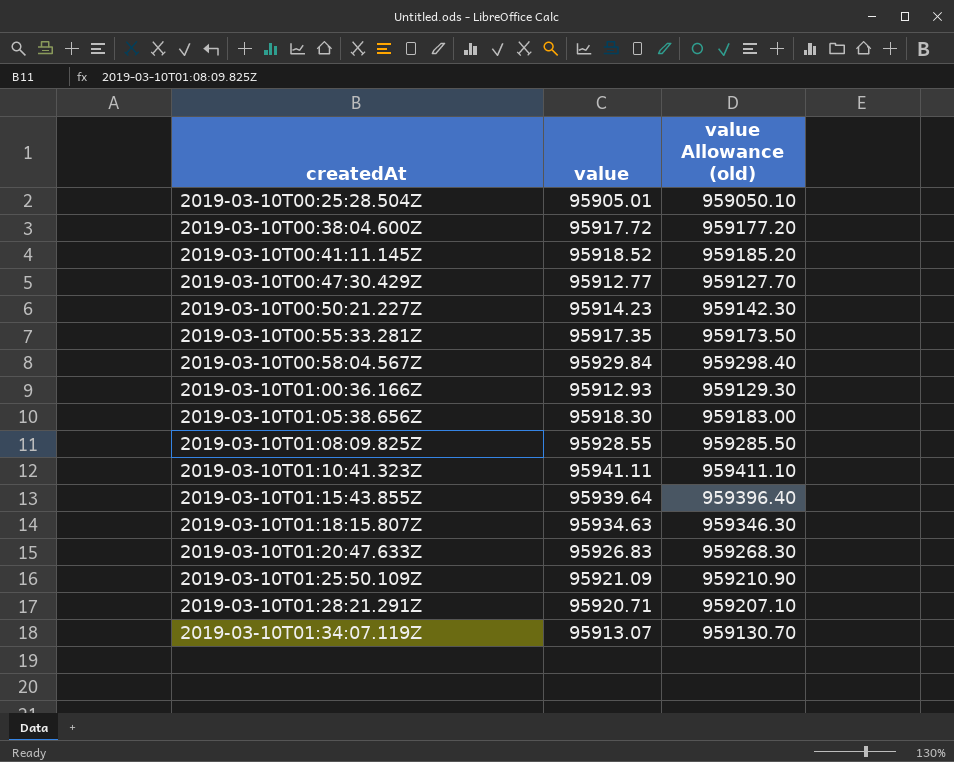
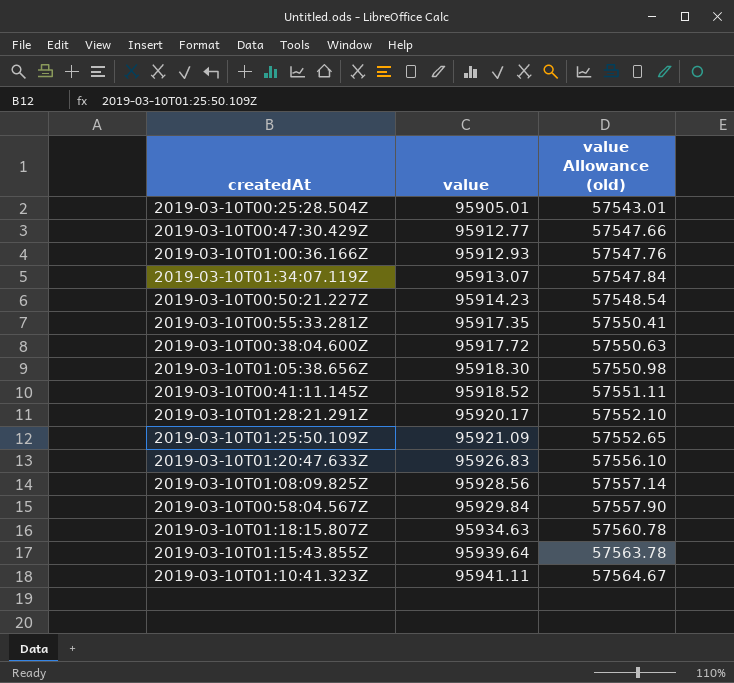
row order: createdAt ascending -> value ascending
column value Allowance (old) | formula: [value] * 10 -> [value] * 0.6
2019-03-10T01:28:21.291Z | value: 95920.71 -> 95920.17
2019-03-10T01:08:09.825Z | value: 95928.55 -> 95928.56

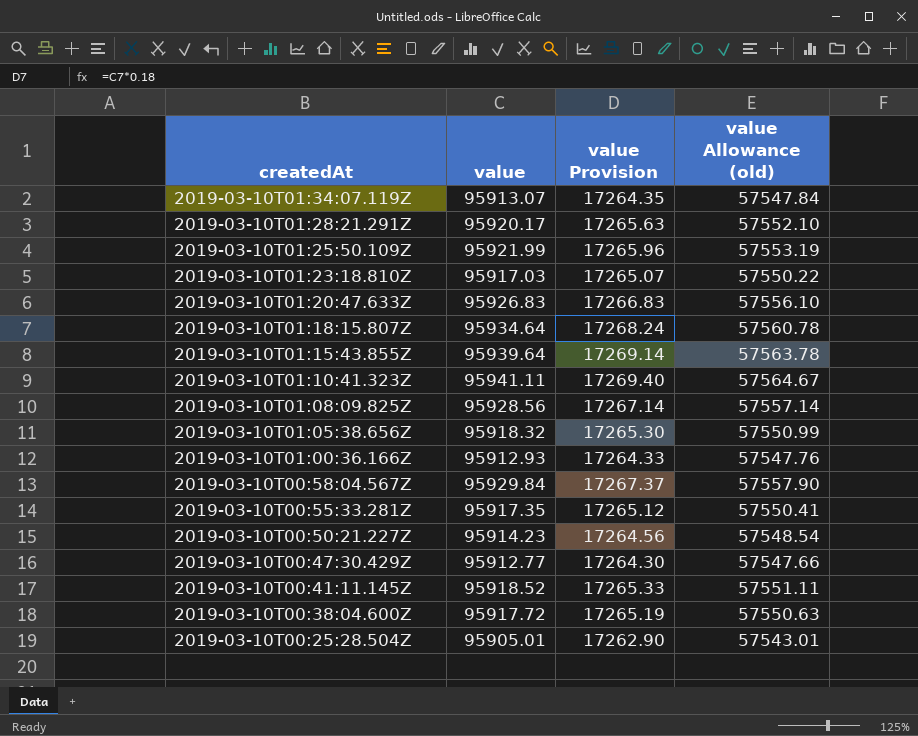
row order: value ascending -> createdAt descending
column value Provision | formula: none -> [value] * 0.18
2019-03-10T01:25:50.109Z | value: 95921.09 -> 95921.99
2019-03-10T01:25:50.109Z | value Allowance (old): 57552.65 -> 57553.19
row 2019-03-10T01:23:18.810Z: none -> 95917.03 | 17265.07 | 57550.22
2019-03-10T01:18:15.807Z | value: 95934.63 -> 95934.64
2019-03-10T01:05:38.656Z | value: 95918.30 -> 95918.32
2019-03-10T01:05:38.656Z | value Allowance (old): 57550.98 -> 57550.99

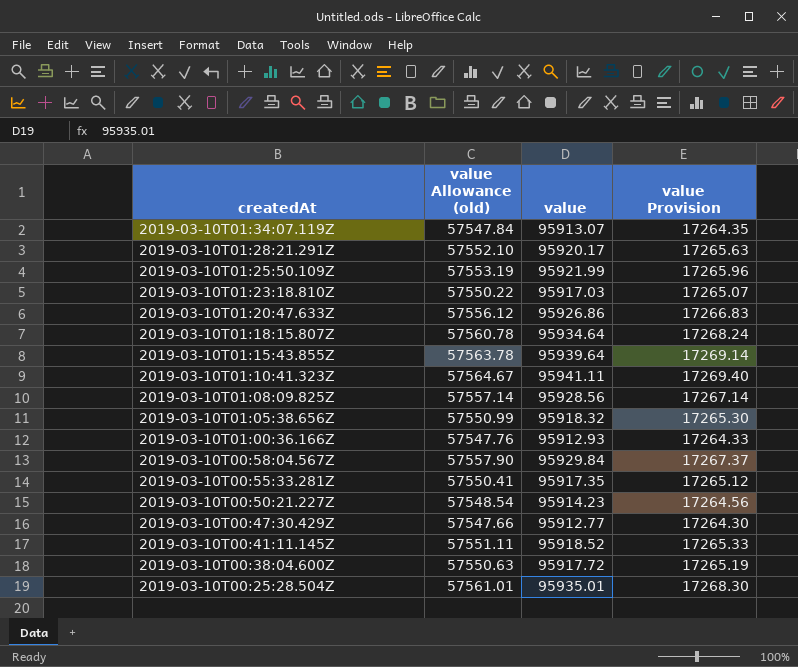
column value Allowance (old) | position: 4 -> 2
2019-03-10T01:20:47.633Z | value Allowance (old): 57556.10 -> 57556.12
2019-03-10T01:20:47.633Z | value: 95926.83 -> 95926.86
2019-03-10T00:25:28.504Z | value Allowance (old): 57543.01 -> 57561.01
2019-03-10T00:25:28.504Z | value: 95905.01 -> 95935.01
2019-03-10T00:25:28.504Z | value Provision: 17262.90 -> 17268.30

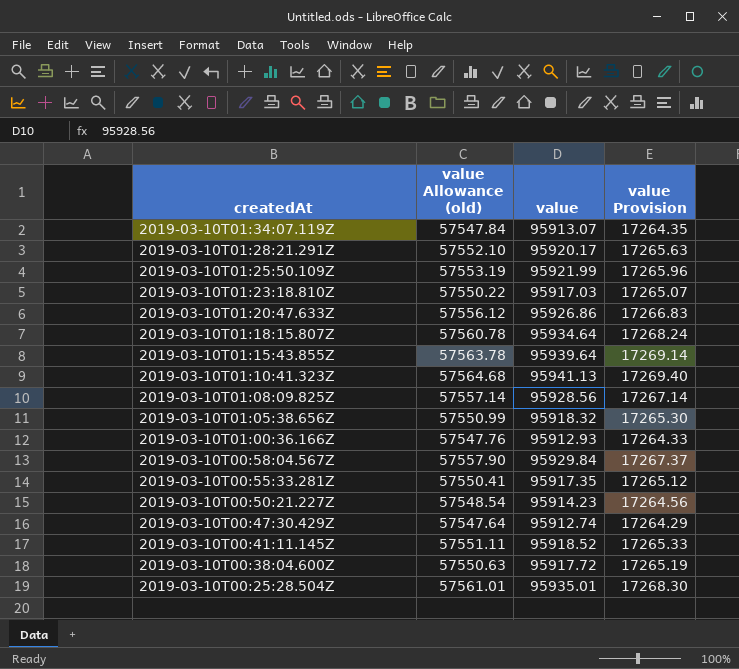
2019-03-10T01:10:41.323Z | value Allowance (old): 57564.67 -> 57564.68
2019-03-10T01:10:41.323Z | value: 95941.11 -> 95941.13
2019-03-10T00:47:30.429Z | value Allowance (old): 57547.66 -> 57547.64
2019-03-10T00:47:30.429Z | value: 95912.77 -> 95912.74
2019-03-10T00:47:30.429Z | value Provision: 17264.30 -> 17264.29

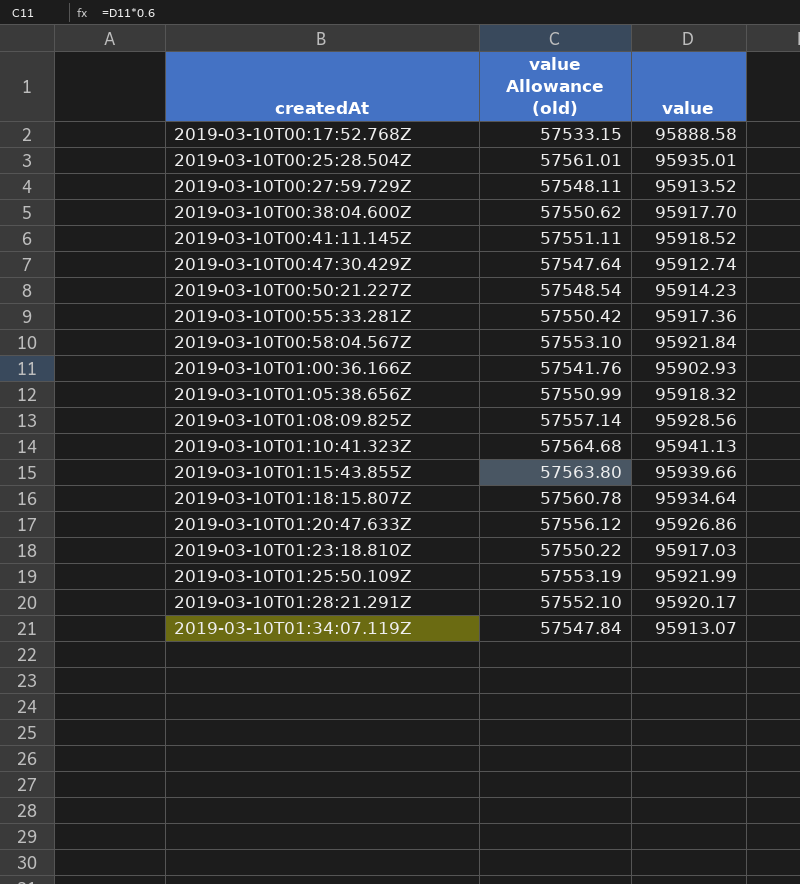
row order: createdAt descending -> createdAt ascending
column value Provision | formula: [value] * 0.18 -> none
row 2019-03-10T00:17:52.768Z: none -> 57533.15 | 95888.58
row 2019-03-10T00:27:59.729Z: none -> 57548.11 | 95913.52
2019-03-10T00:38:04.600Z | value Allowance (old): 57550.63 -> 57550.62
2019-03-10T00:38:04.600Z | value: 95917.72 -> 95917.70
2019-03-10T00:55:33.281Z | value Allowance (old): 57550.41 -> 57550.42
2019-03-10T00:55:33.281Z | value: 95917.35 -> 95917.36
2019-03-10T00:58:04.567Z | value Allowance (old): 57557.90 -> 57553.10
2019-03-10T00:58:04.567Z | value: 95929.84 -> 95921.84
2019-03-10T01:00:36.166Z | value Allowance (old): 57547.76 -> 57541.76
2019-03-10T01:00:36.166Z | value: 95912.93 -> 95902.93
2019-03-10T01:15:43.855Z | value Allowance (old): 57563.78 -> 57563.80
2019-03-10T01:15:43.855Z | value: 95939.64 -> 95939.66

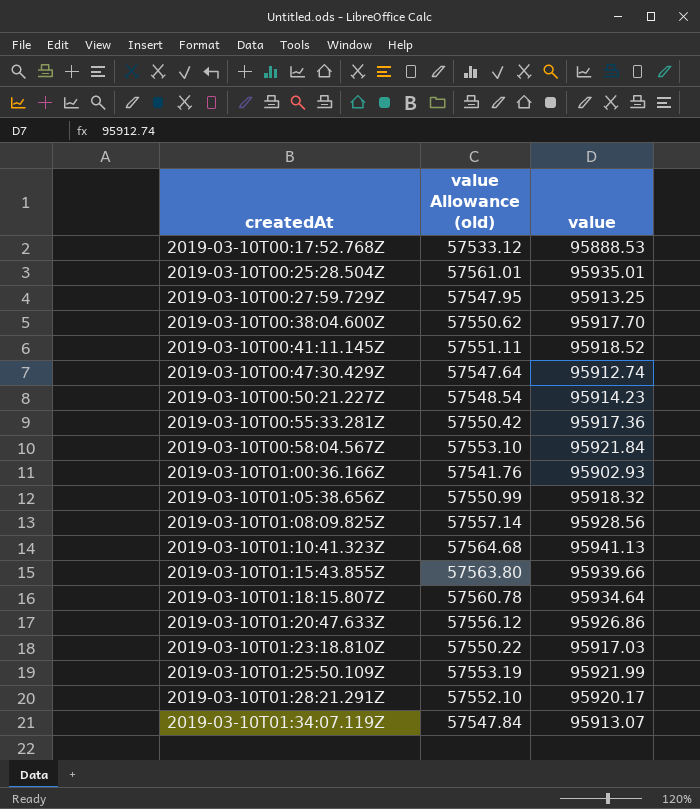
2019-03-10T00:17:52.768Z | value Allowance (old): 57533.15 -> 57533.12
2019-03-10T00:17:52.768Z | value: 95888.58 -> 95888.53
2019-03-10T00:27:59.729Z | value Allowance (old): 57548.11 -> 57547.95
2019-03-10T00:27:59.729Z | value: 95913.52 -> 95913.25

